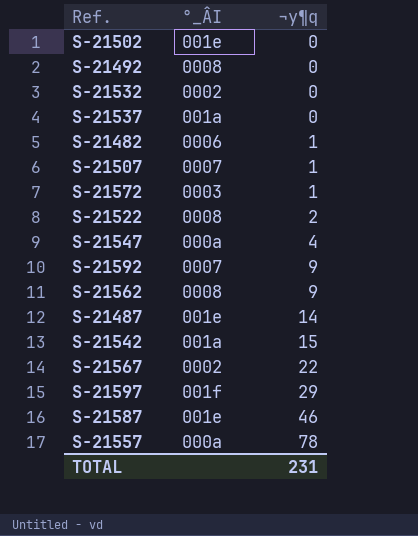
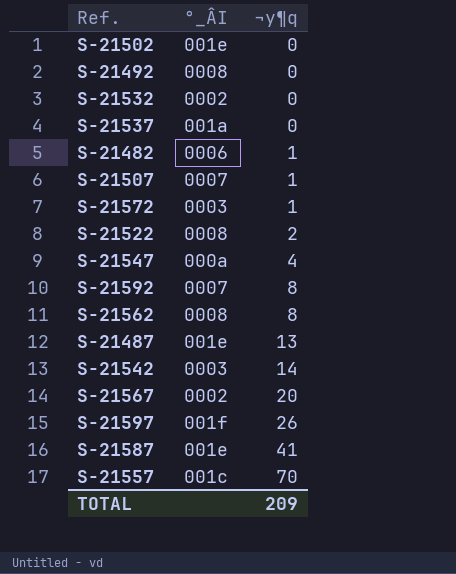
S-21592 | ¬y¶q: 9 -> 8
S-21562 | ¬y¶q: 9 -> 8
S-21487 | ¬y¶q: 14 -> 13
S-21542 | °_ÂI: 001a -> 0003
S-21542 | ¬y¶q: 15 -> 14
S-21567 | ¬y¶q: 22 -> 20
S-21597 | ¬y¶q: 29 -> 26
S-21587 | ¬y¶q: 46 -> 41
S-21557 | °_ÂI: 000a -> 001c
S-21557 | ¬y¶q: 78 -> 70
TOTAL | ¬y¶q: 231 -> 209

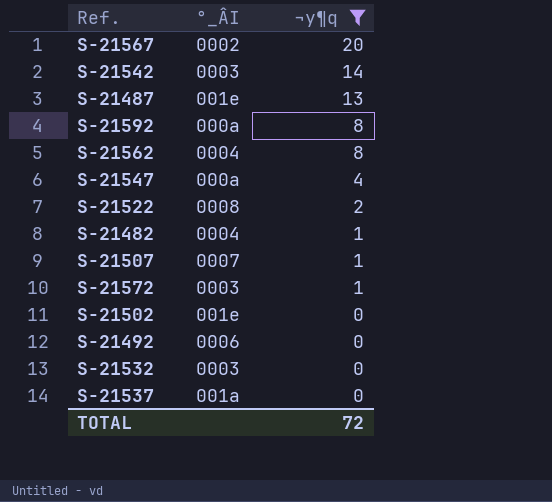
filter: none -> ¬y¶q <= 20
row order: ¬y¶q ascending -> ¬y¶q descending
S-21592 | °_ÂI: 0007 -> 000a
S-21562 | °_ÂI: 0008 -> 0004
S-21482 | °_ÂI: 0006 -> 0004
S-21492 | °_ÂI: 0008 -> 0006
S-21532 | °_ÂI: 0002 -> 0003
TOTAL | ¬y¶q: 209 -> 72

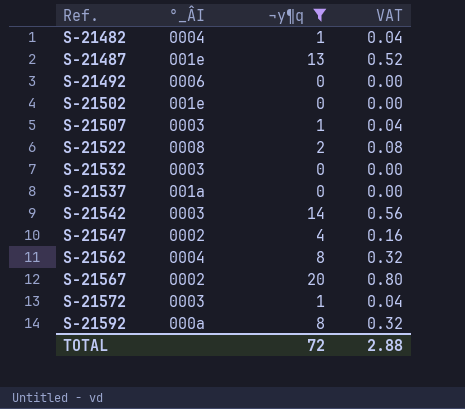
row order: ¬y¶q descending -> Ref. ascending
column VAT | formula: none -> [¬y¶q] * 0.04
S-21507 | °_ÂI: 0007 -> 0003
S-21547 | °_ÂI: 000a -> 0002

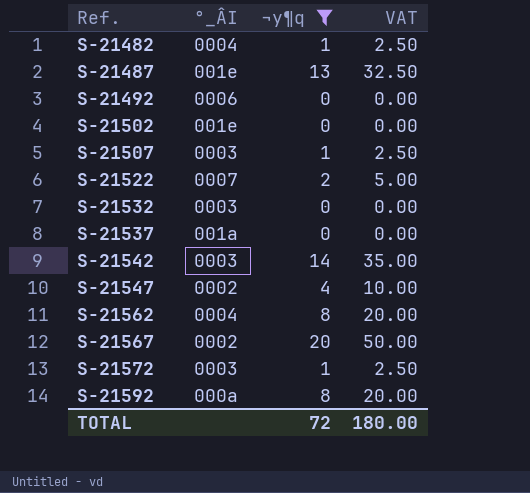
column VAT | formula: [¬y¶q] * 0.04 -> [¬y¶q] * 2.5
S-21522 | °_ÂI: 0008 -> 0007
TOTAL | VAT: 2.88 -> 180.00

